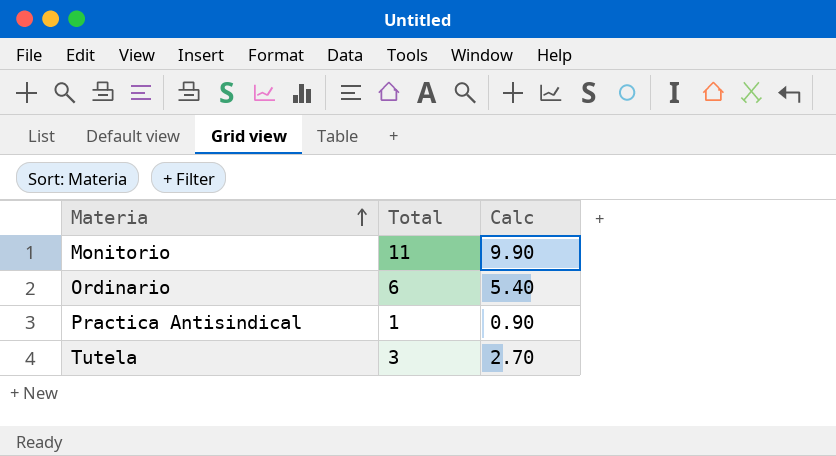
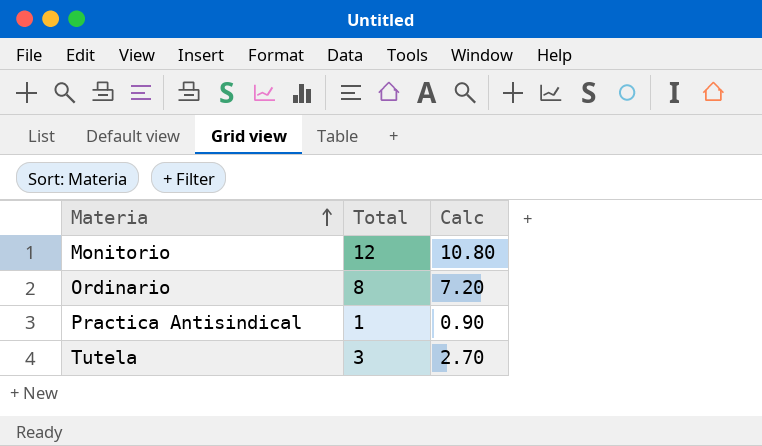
Monitorio | Total: 11 -> 12
Monitorio | Calc: 9.90 -> 10.80
Ordinario | Total: 6 -> 8
Ordinario | Calc: 5.40 -> 7.20

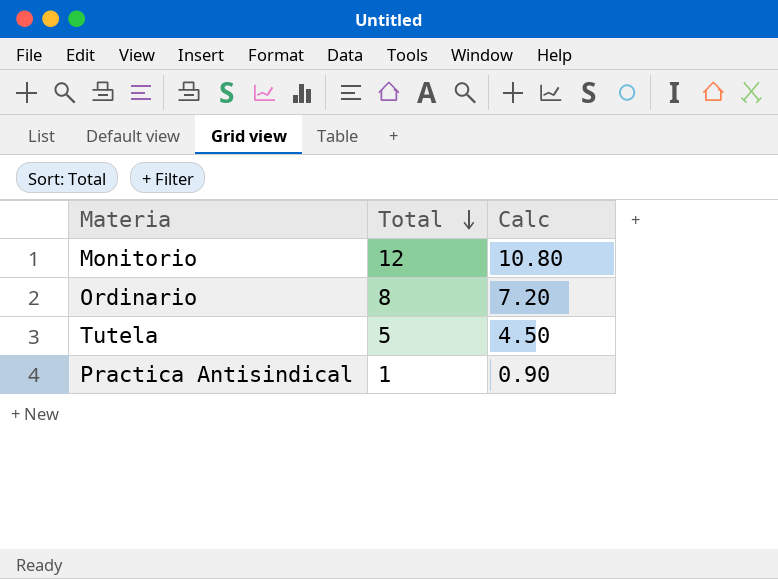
row order: Materia ascending -> Total descending
Tutela | Total: 3 -> 5
Tutela | Calc: 2.70 -> 4.50

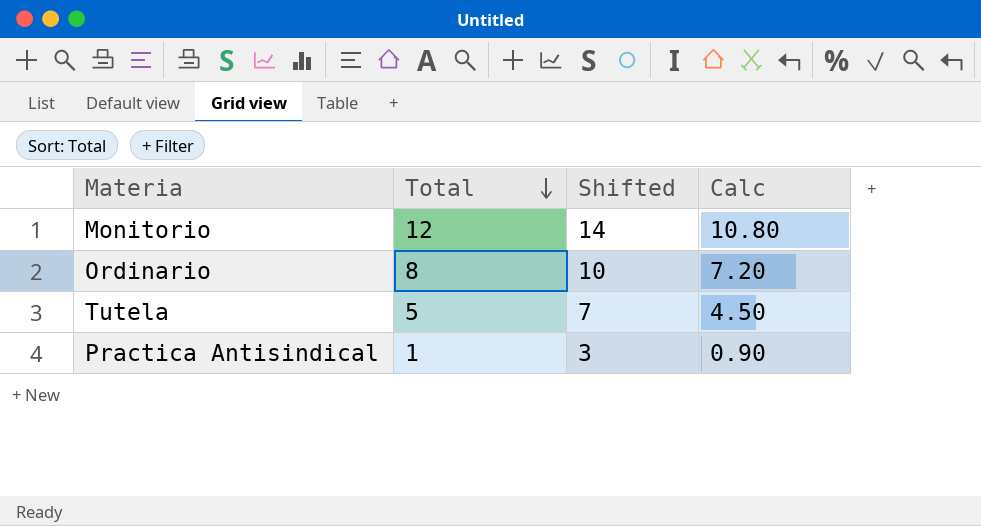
column Shifted | formula: none -> [Total] + 2

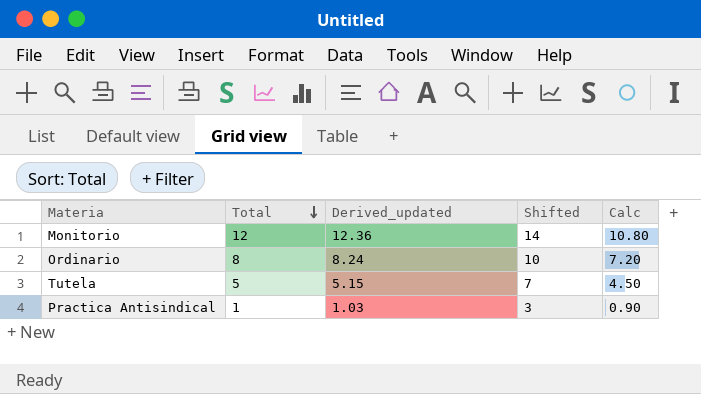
column Derived_updated | formula: none -> [Total] * 1.03

